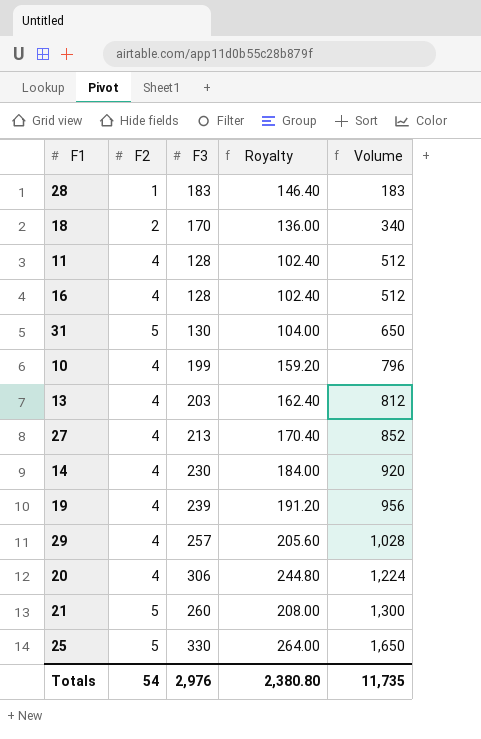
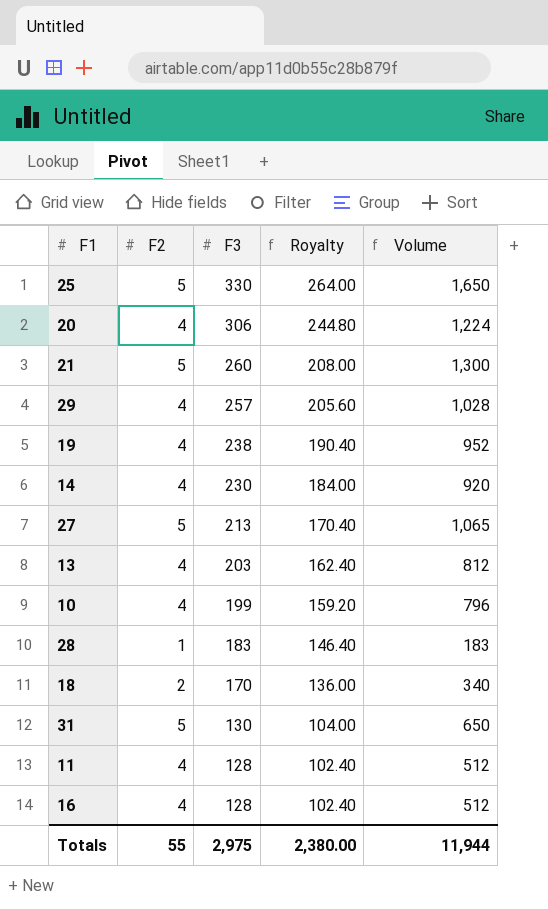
row order: Volume ascending -> F3 descending
19 | F3: 239 -> 238
19 | Royalty: 191.20 -> 190.40
19 | Volume: 956 -> 952
27 | F2: 4 -> 5
27 | Volume: 852 -> 1,065
Totals | F2: 54 -> 55
Totals | F3: 2,976 -> 2,975
Totals | Royalty: 2,380.80 -> 2,380.00
Totals | Volume: 11,735 -> 11,944

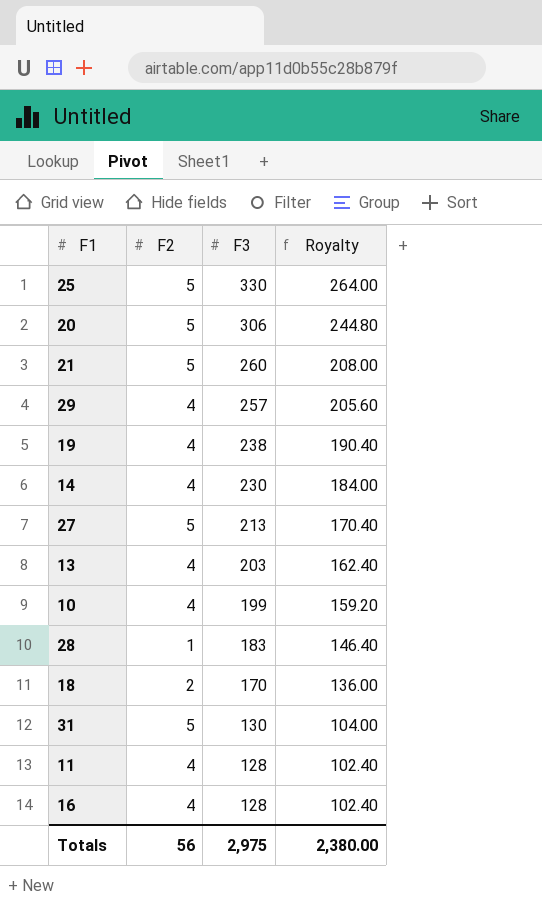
column Volume | formula: [F2] * [F3] -> none
20 | F2: 4 -> 5
Totals | F2: 55 -> 56

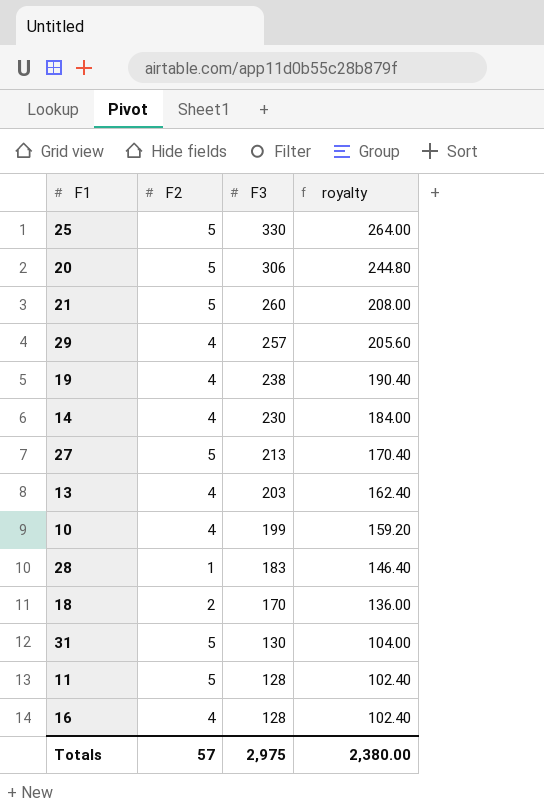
column name: Royalty -> royalty
11 | F2: 4 -> 5
Totals | F2: 56 -> 57

